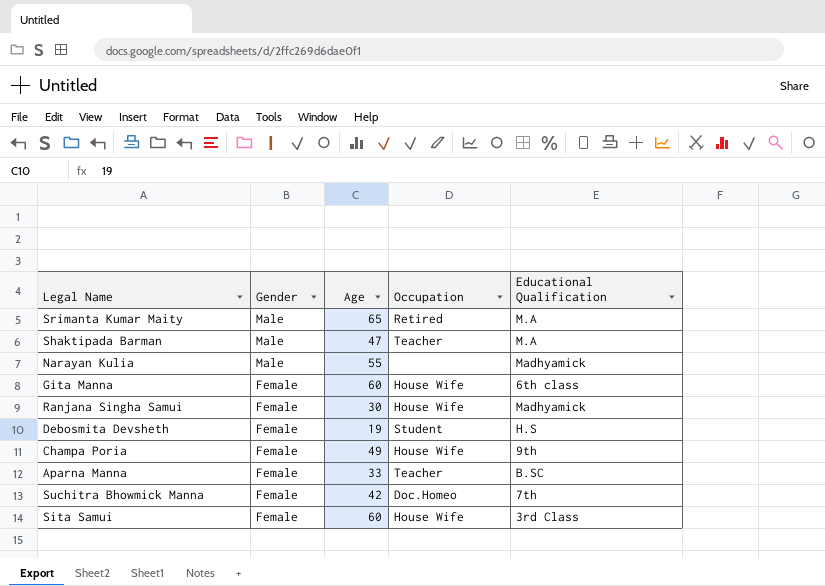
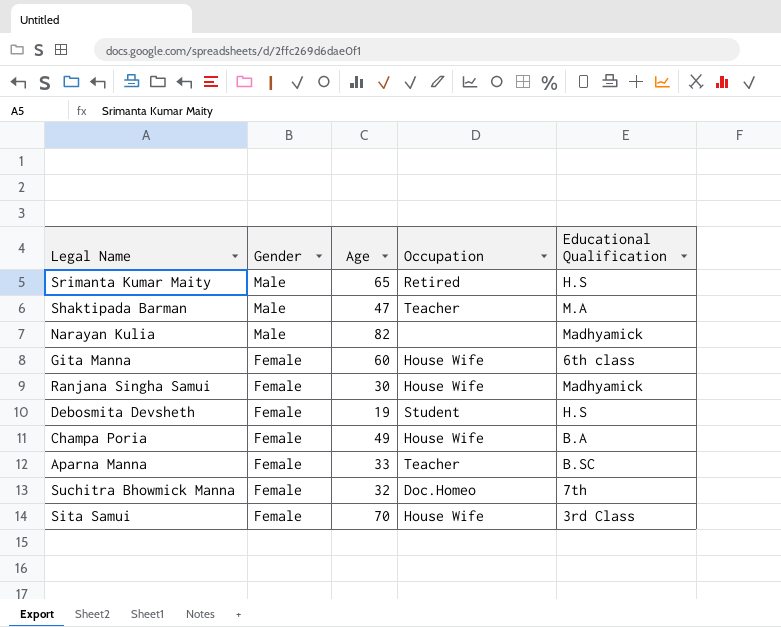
Srimanta Kumar Maity | Educational Qualification: M.A -> H.S
Narayan Kulia | Age: 55 -> 82
Champa Poria | Educational Qualification: 9th -> B.A
Suchitra Bhowmick Manna | Age: 42 -> 32
Sita Samui | Age: 60 -> 70

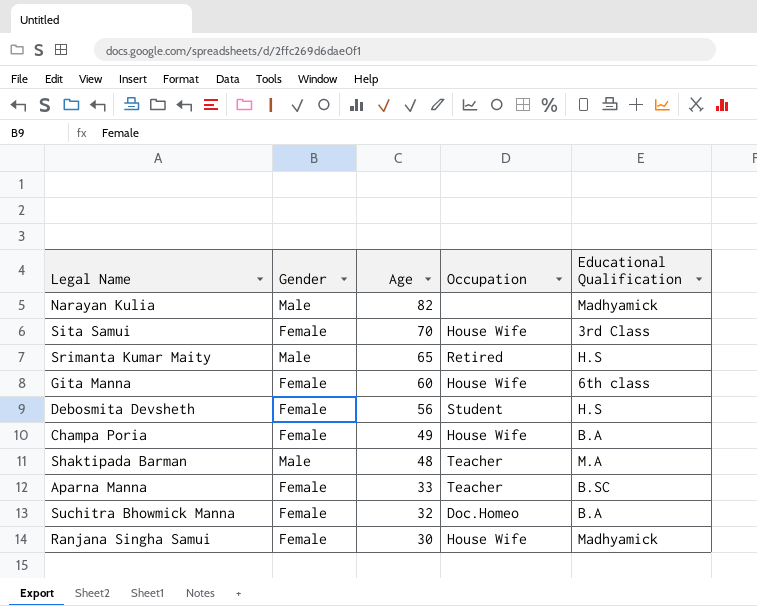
row order: Gender descending -> Age descending
Debosmita Devsheth | Age: 19 -> 56
Shaktipada Barman | Age: 47 -> 48
Suchitra Bhowmick Manna | Educational Qualification: 7th -> B.A

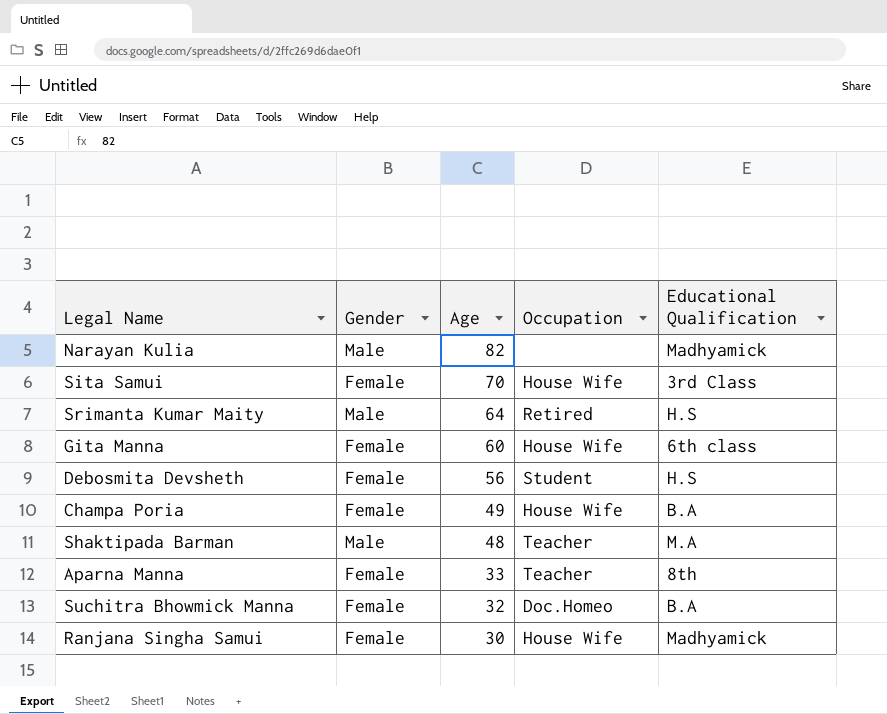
Srimanta Kumar Maity | Age: 65 -> 64
Aparna Manna | Educational Qualification: B.SC -> 8th

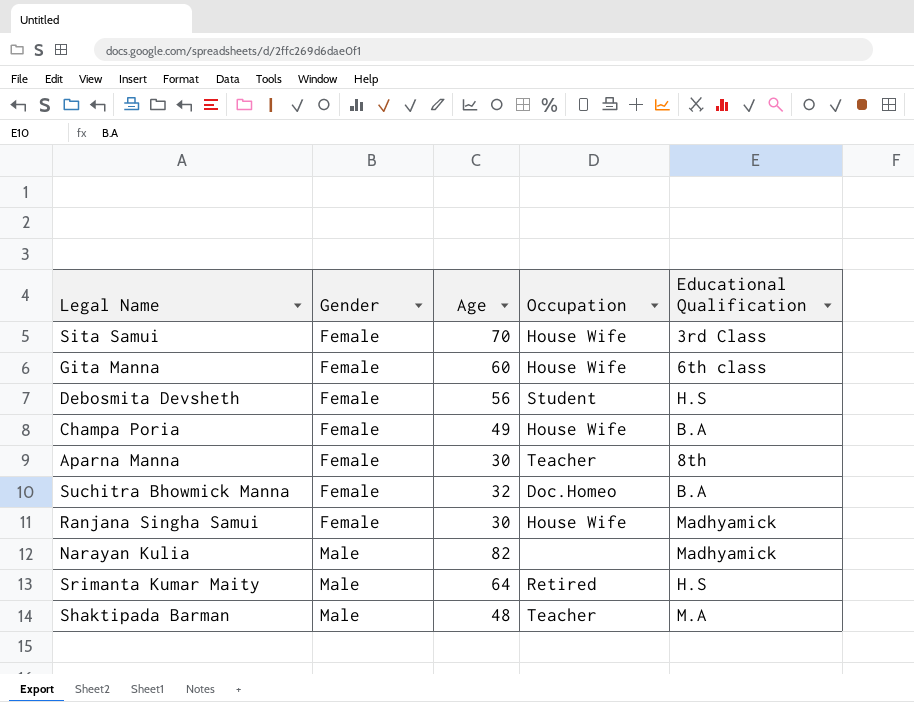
row order: Age descending -> Gender ascending
Aparna Manna | Age: 33 -> 30

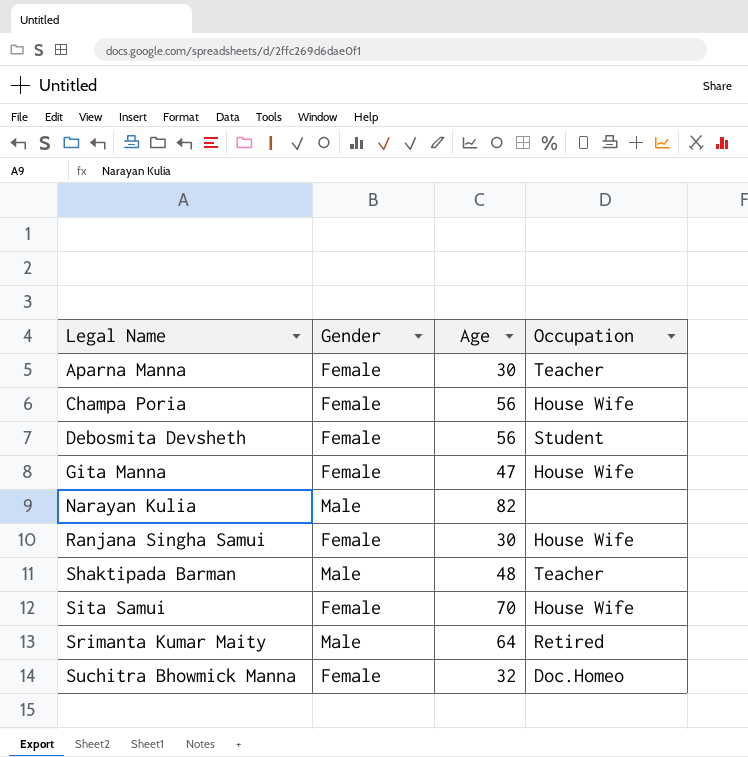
row order: Gender ascending -> Legal Name ascending
column Educational Qualification | position: 5 -> none
Champa Poria | Age: 49 -> 56
Gita Manna | Age: 60 -> 47

